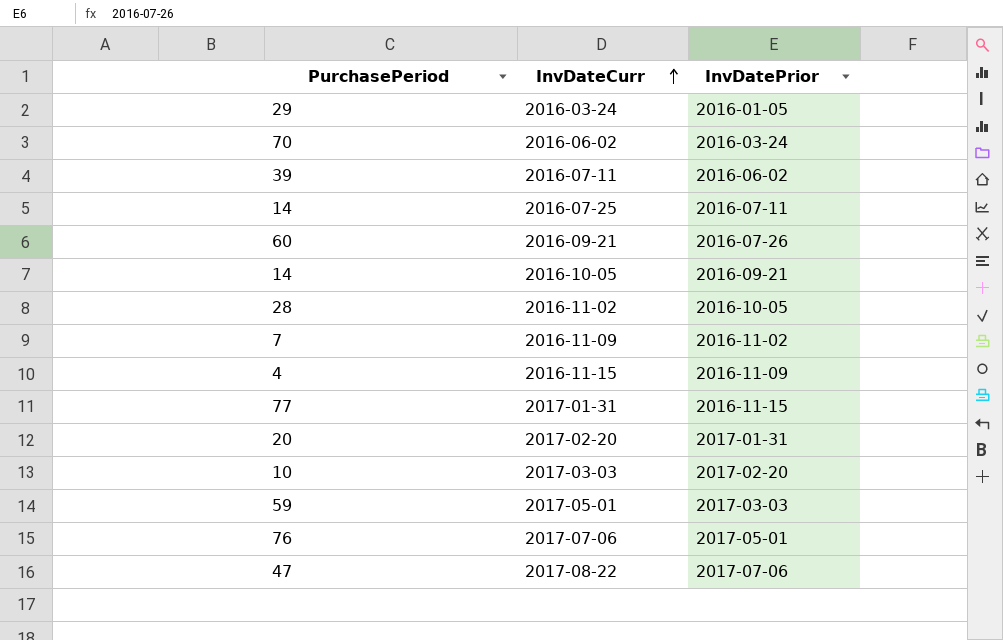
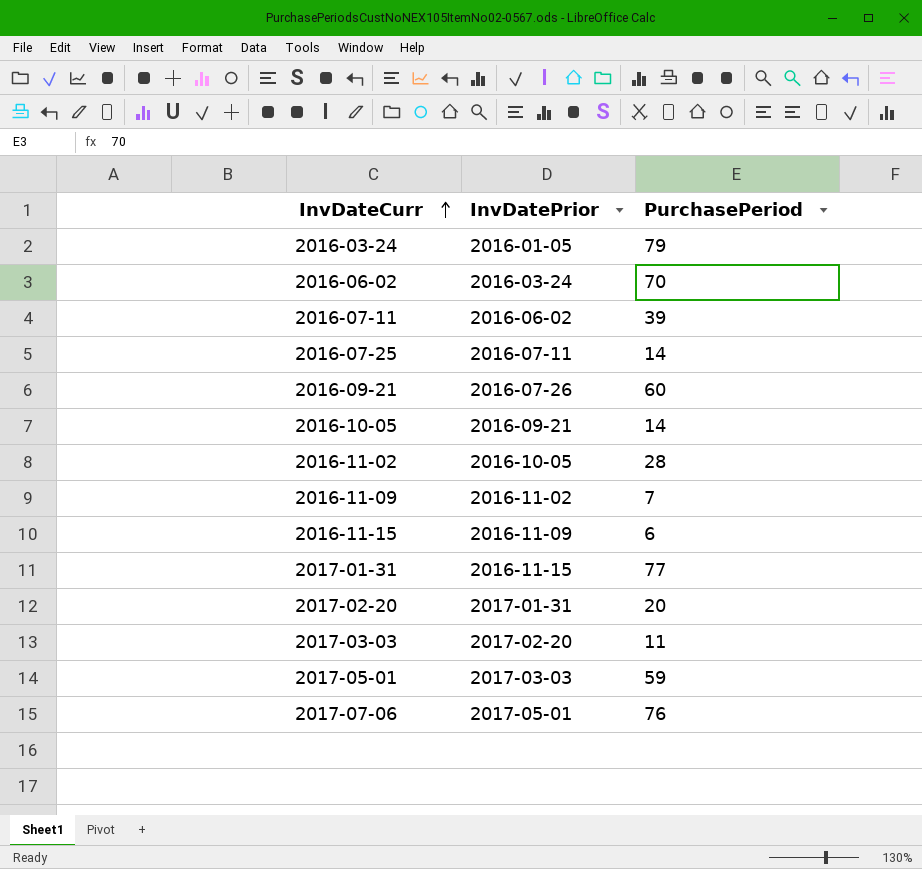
column PurchasePeriod | position: 1 -> 3
row 2017-08-22: 47 | 2017-07-06 -> none
2016-03-24 | PurchasePeriod: 29 -> 79
2016-11-15 | PurchasePeriod: 4 -> 6
2017-03-03 | PurchasePeriod: 10 -> 11

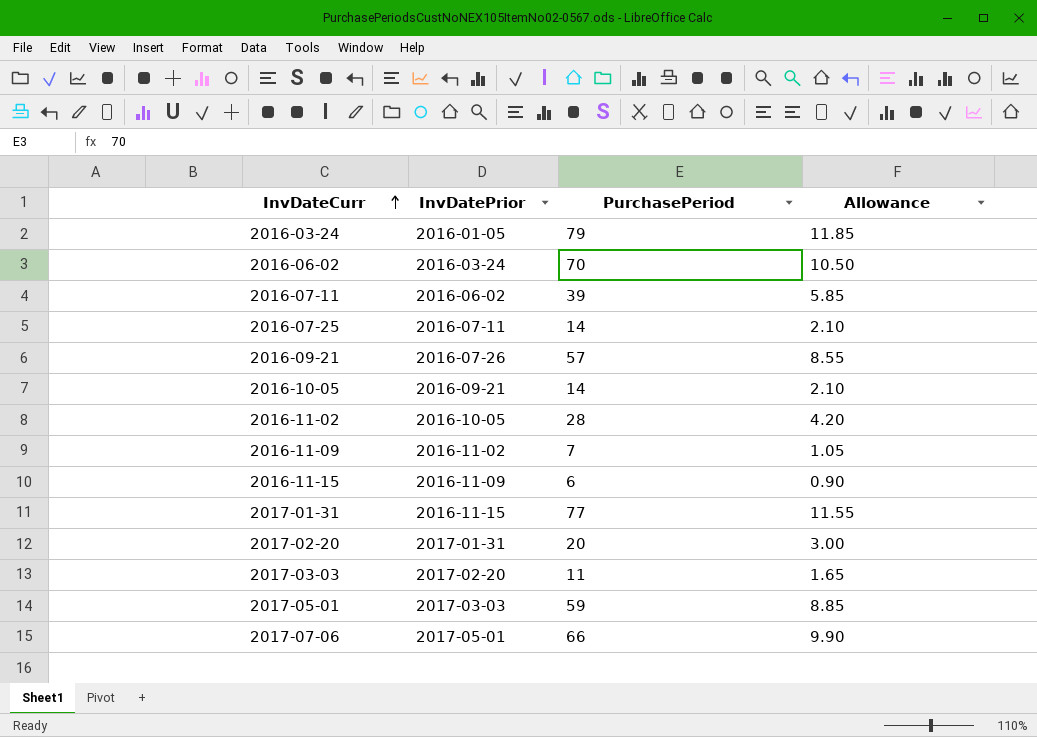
column Allowance | formula: none -> [PurchasePeriod] * 0.15
2016-09-21 | PurchasePeriod: 60 -> 57
2017-07-06 | PurchasePeriod: 76 -> 66

